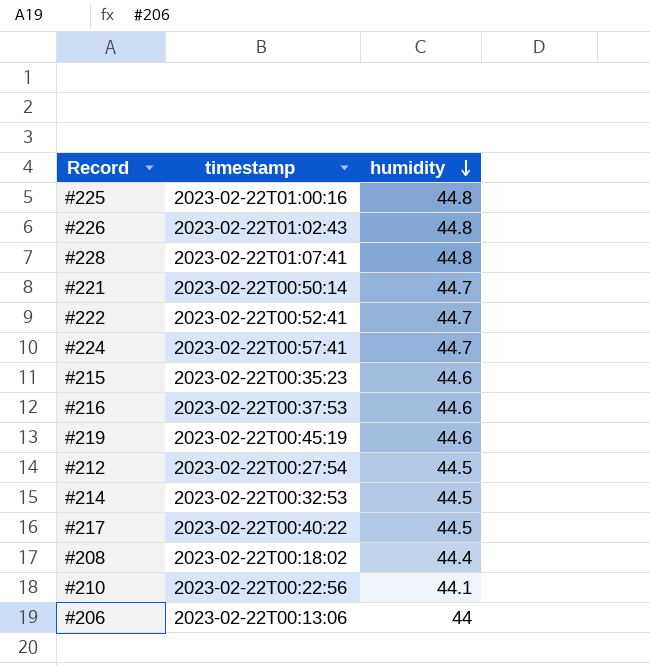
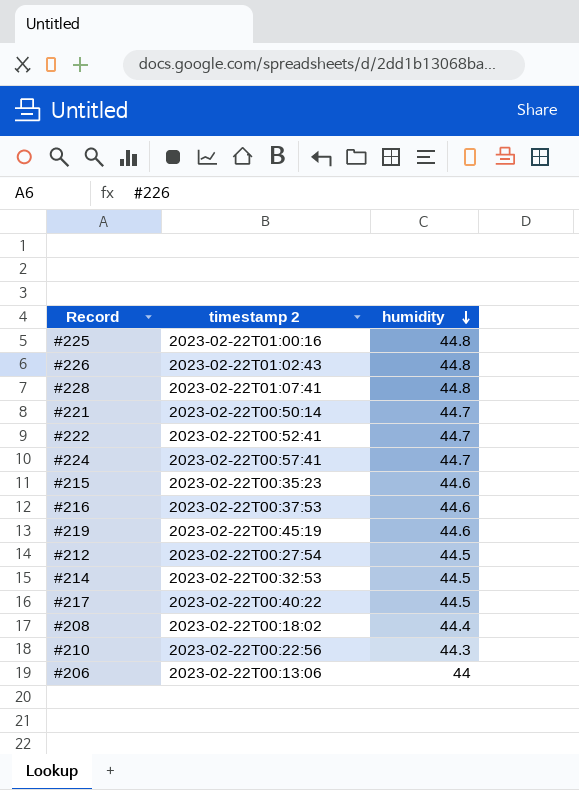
column name: timestamp -> timestamp 2
#210 | humidity: 44.1 -> 44.3

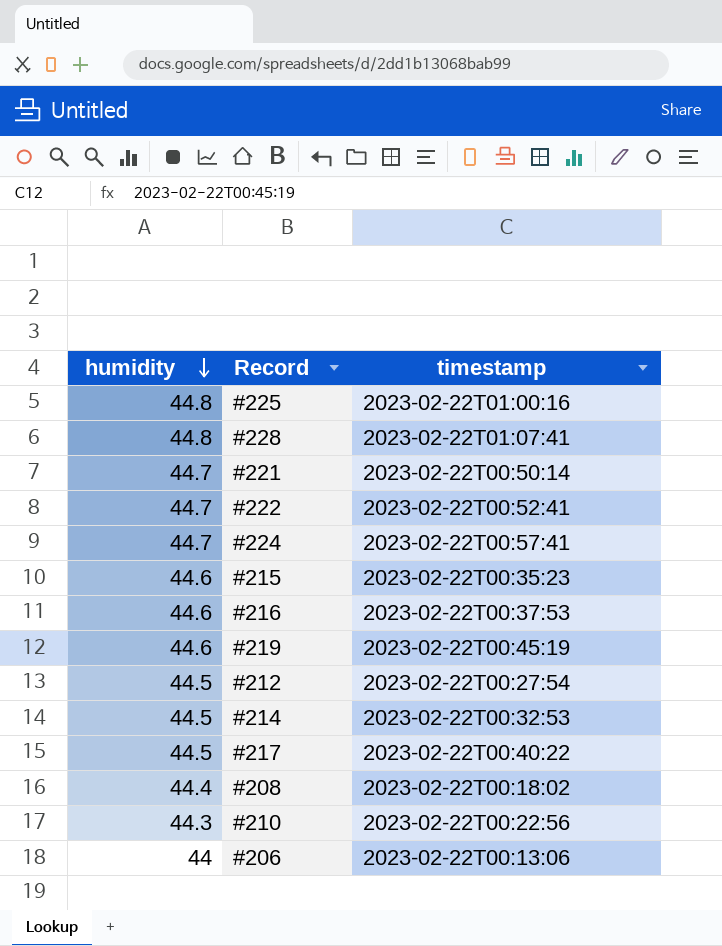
column humidity | position: 3 -> 1
column name: timestamp 2 -> timestamp
row #226: 2023-02-22T01:02:43 | 44.8 -> none

